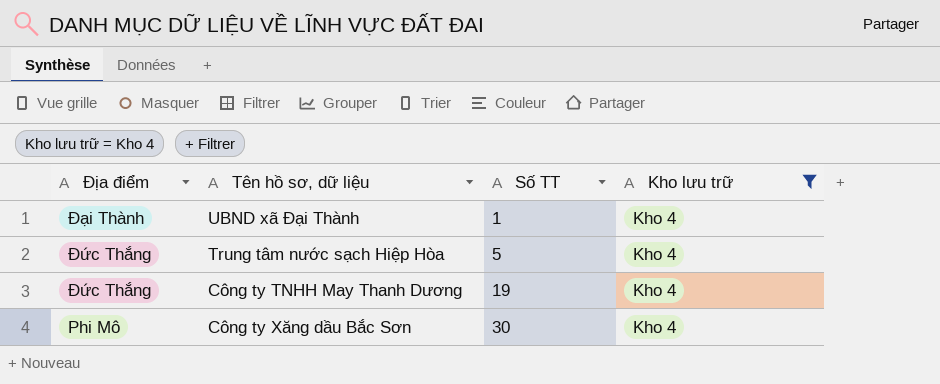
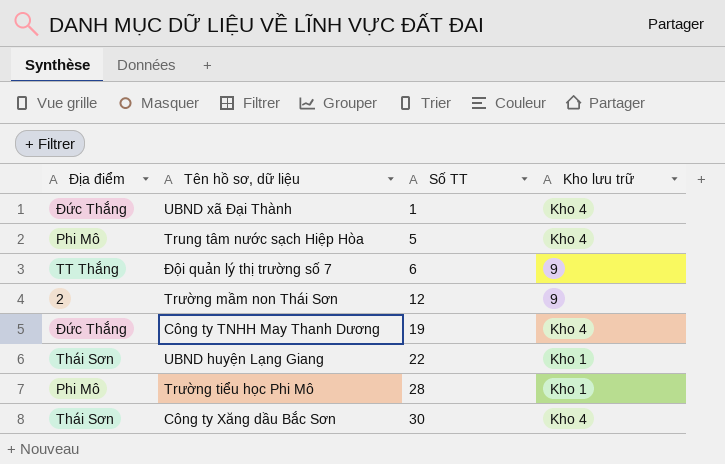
filter: Kho lưu trữ = Kho 4 -> none
UBND xã Đại Thành | Địa điểm: Đại Thành -> Đức Thắng
Trung tâm nước sạch Hiệp Hòa | Địa điểm: Đức Thắng -> Phi Mô
Công ty Xăng dầu Bắc Sơn | Địa điểm: Phi Mô -> Thái Sơn

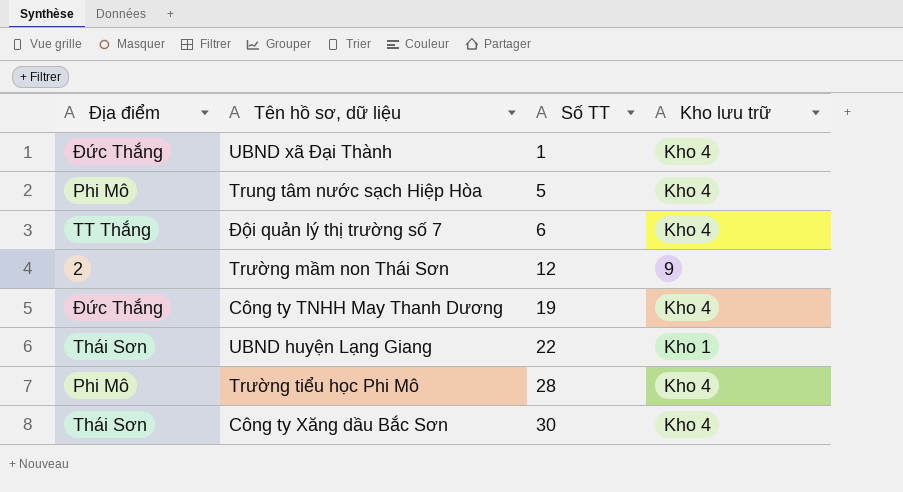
Đội quản lý thị trường số 7 | Kho lưu trữ: 9 -> Kho 4
Trường tiểu học Phi Mô | Kho lưu trữ: Kho 1 -> Kho 4

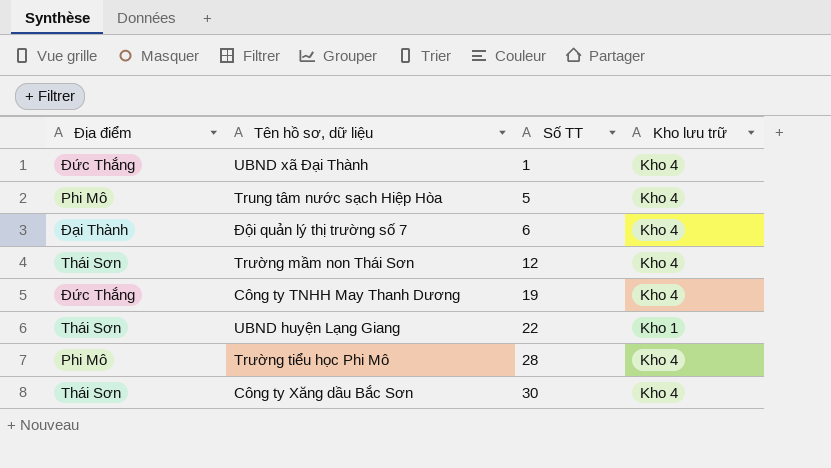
Đội quản lý thị trường số 7 | Địa điểm: TT Thắng -> Đại Thành
Trường mầm non Thái Sơn | Địa điểm: 2 -> Thái Sơn
Trường mầm non Thái Sơn | Kho lưu trữ: 9 -> Kho 4

